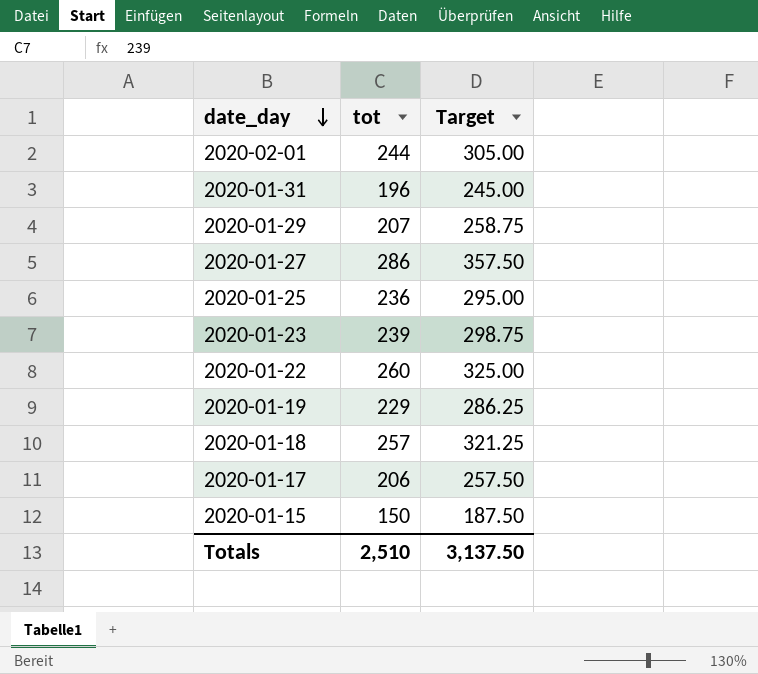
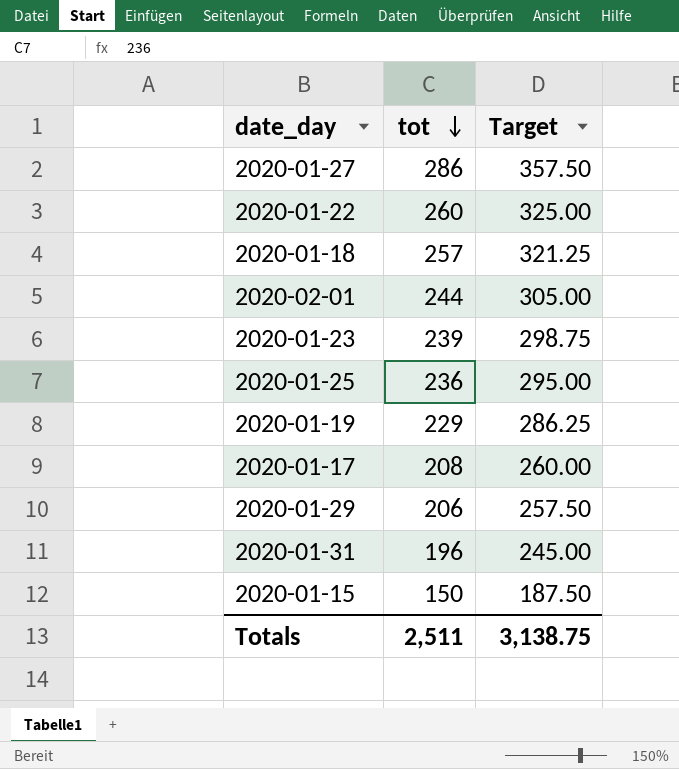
row order: date_day descending -> tot descending
2020-01-17 | tot: 206 -> 208
2020-01-17 | Target: 257.50 -> 260.00
2020-01-29 | tot: 207 -> 206
2020-01-29 | Target: 258.75 -> 257.50
Totals | tot: 2,510 -> 2,511
Totals | Target: 3,137.50 -> 3,138.75

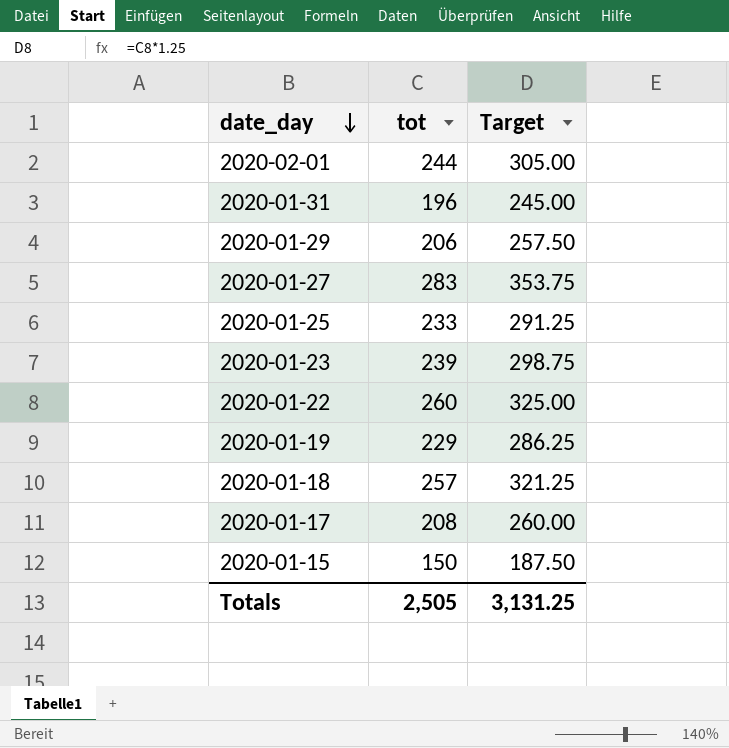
row order: tot descending -> date_day descending
2020-01-27 | tot: 286 -> 283
2020-01-27 | Target: 357.50 -> 353.75
2020-01-25 | tot: 236 -> 233
2020-01-25 | Target: 295.00 -> 291.25
Totals | tot: 2,511 -> 2,505
Totals | Target: 3,138.75 -> 3,131.25

